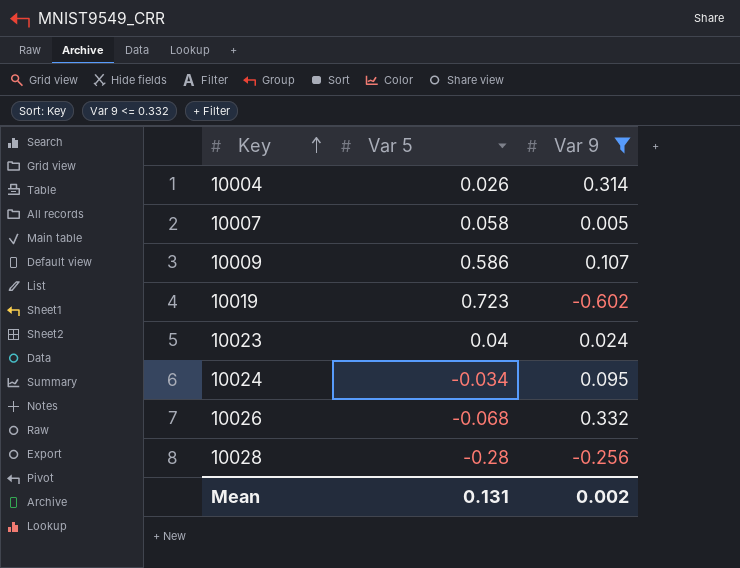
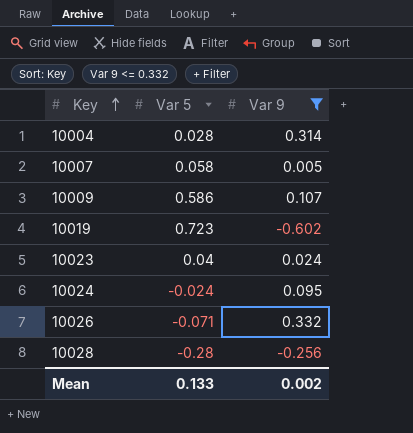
10004 | Var 5: 0.026 -> 0.028
10024 | Var 5: -0.034 -> -0.024
10026 | Var 5: -0.068 -> -0.071
Mean | Var 5: 0.131 -> 0.133

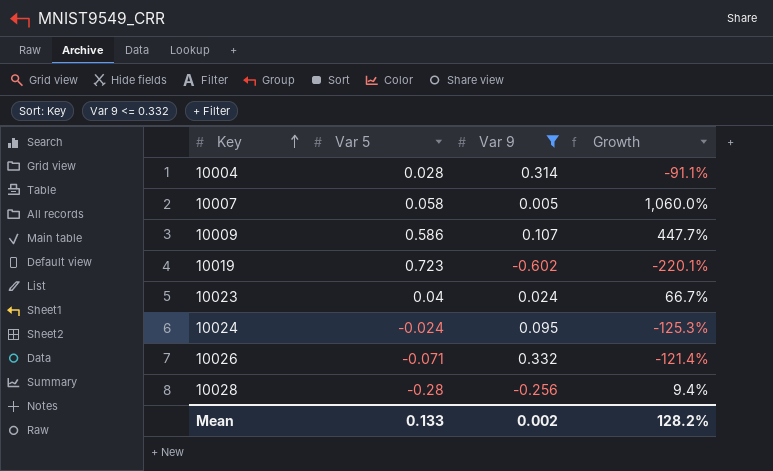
column Growth | formula: none -> ([Var 5] - [Var 9]) / [Var 9]

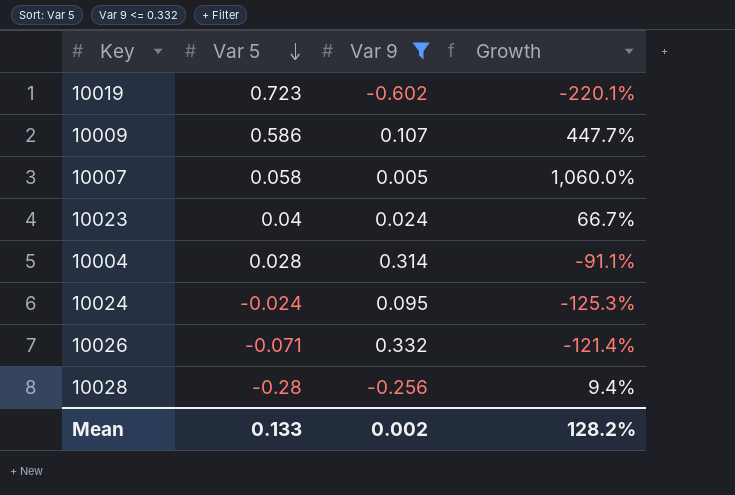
row order: Key ascending -> Var 5 descending

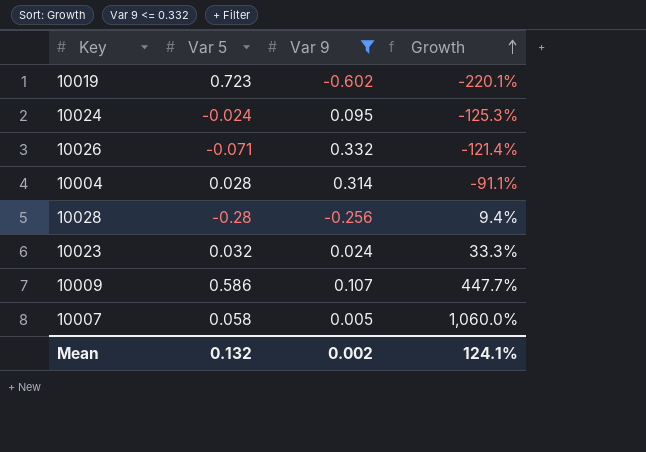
row order: Var 5 descending -> Growth ascending
10023 | Var 5: 0.04 -> 0.032
10023 | Growth: 66.7% -> 33.3%
Mean | Var 5: 0.133 -> 0.132
Mean | Growth: 128.2% -> 124.1%

